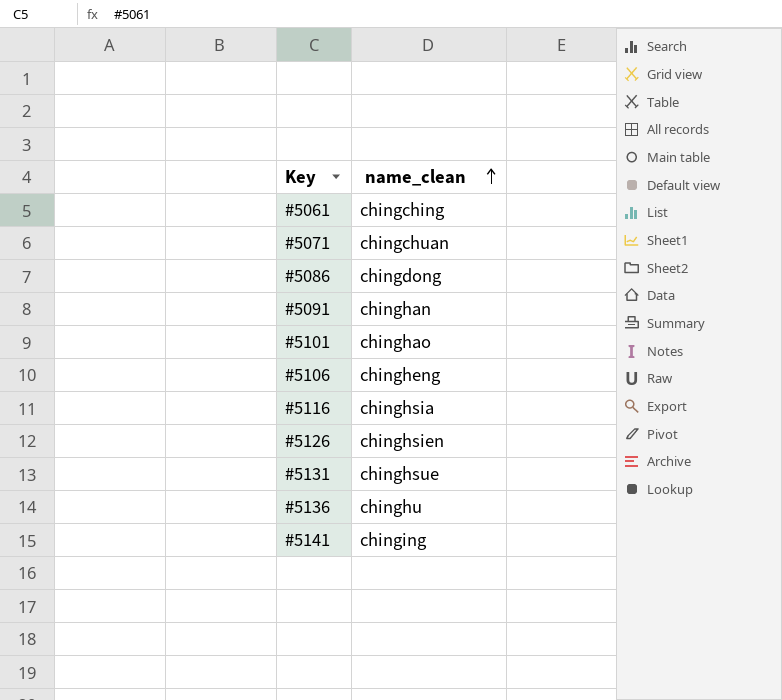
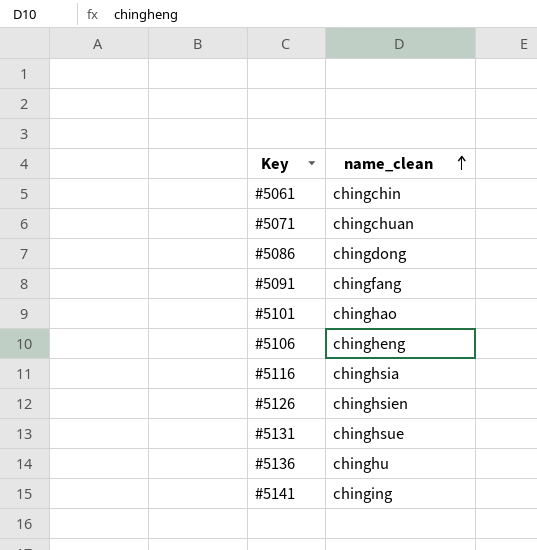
#5061 | name_clean: chingching -> chingchin
#5091 | name_clean: chinghan -> chingfang

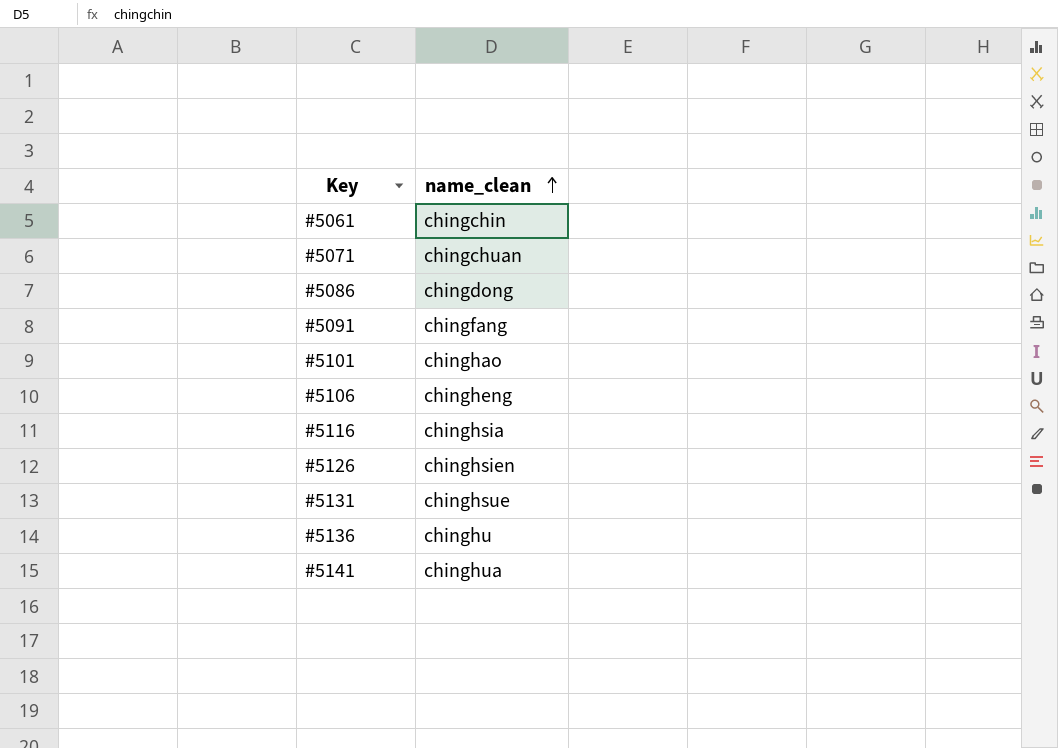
#5141 | name_clean: chinging -> chinghua

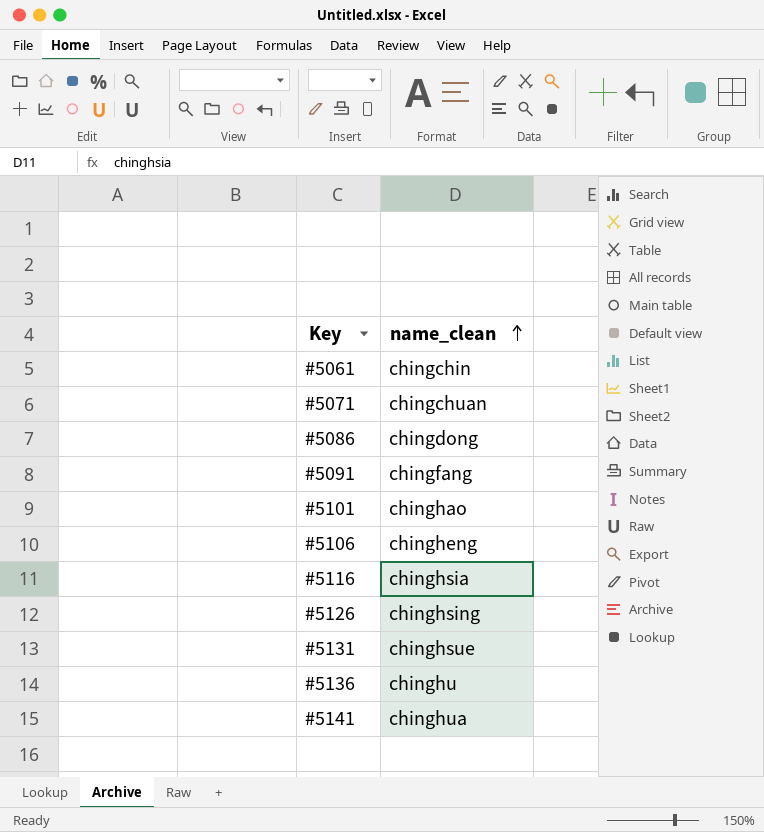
#5126 | name_clean: chinghsien -> chinghsing

